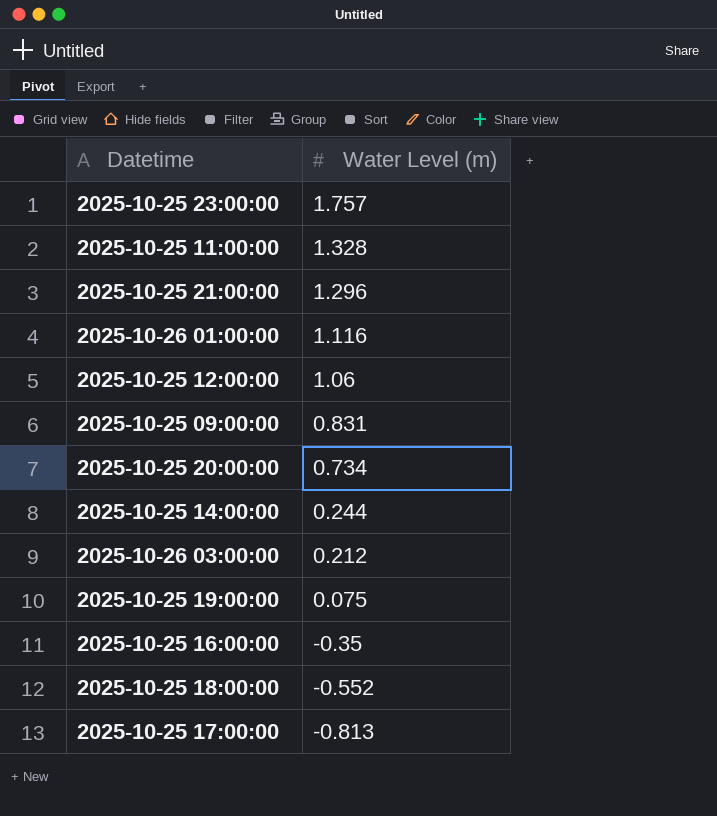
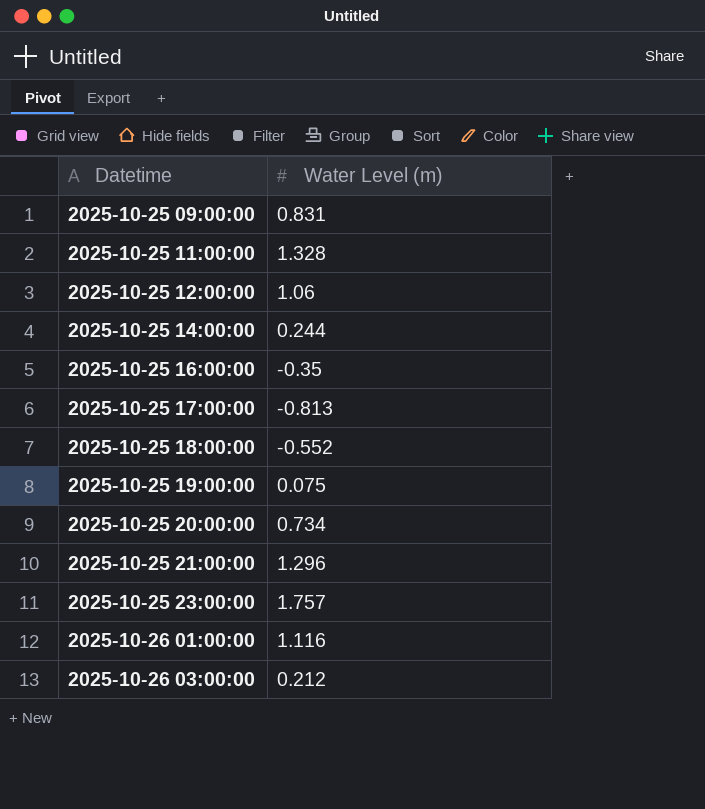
row order: Water Level (m) descending -> Datetime ascending

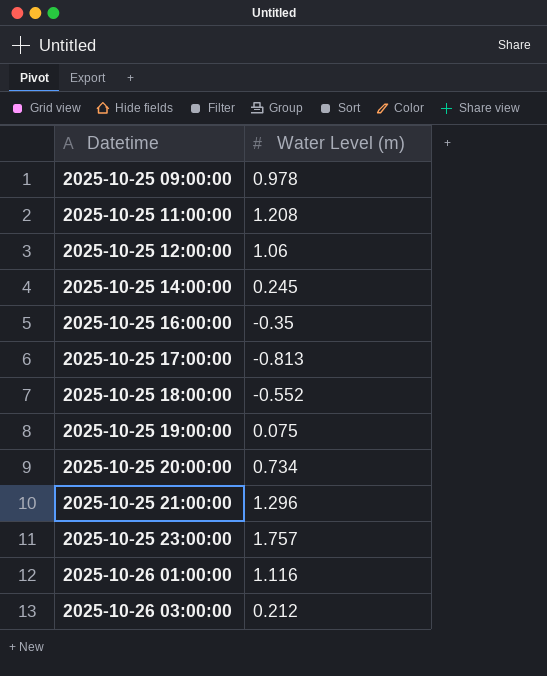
2025-10-25 09:00:00 | Water Level (m): 0.831 -> 0.978
2025-10-25 11:00:00 | Water Level (m): 1.328 -> 1.208
2025-10-25 14:00:00 | Water Level (m): 0.244 -> 0.245

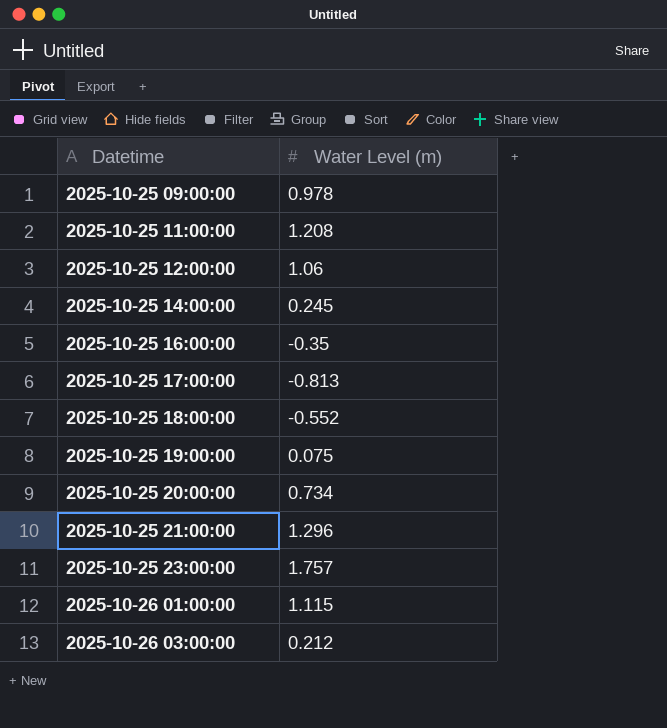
2025-10-26 01:00:00 | Water Level (m): 1.116 -> 1.115

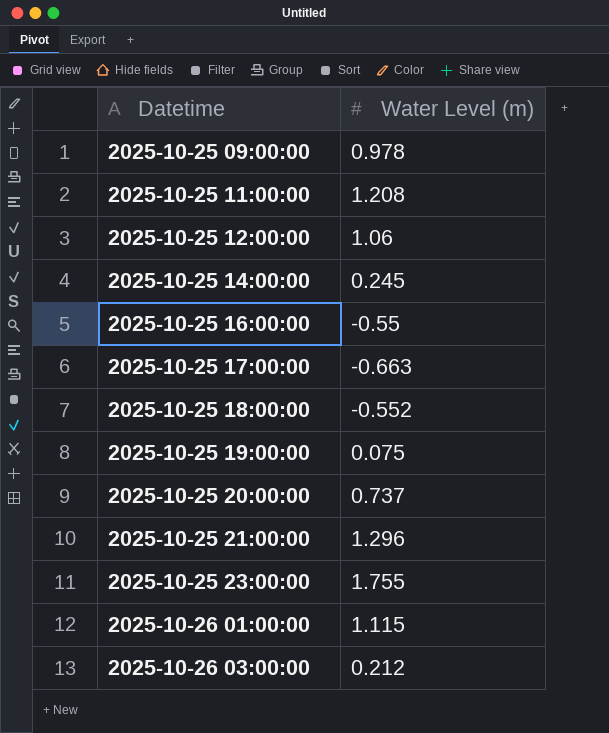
2025-10-25 16:00:00 | Water Level (m): -0.35 -> -0.55
2025-10-25 17:00:00 | Water Level (m): -0.813 -> -0.663
2025-10-25 20:00:00 | Water Level (m): 0.734 -> 0.737
2025-10-25 23:00:00 | Water Level (m): 1.757 -> 1.755

